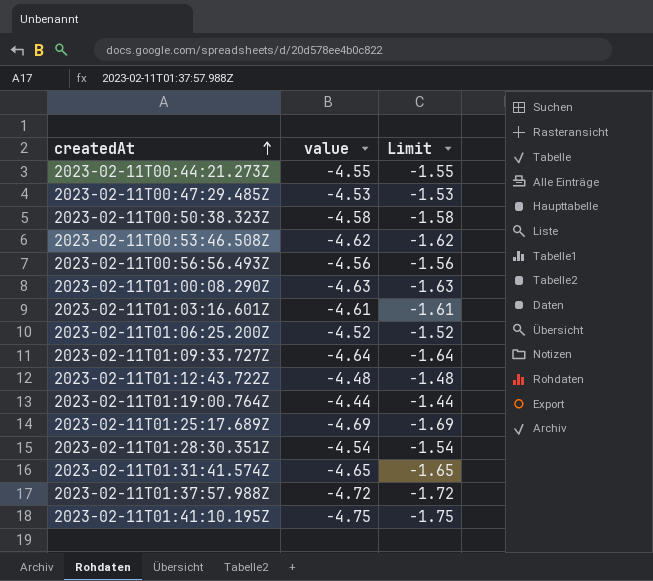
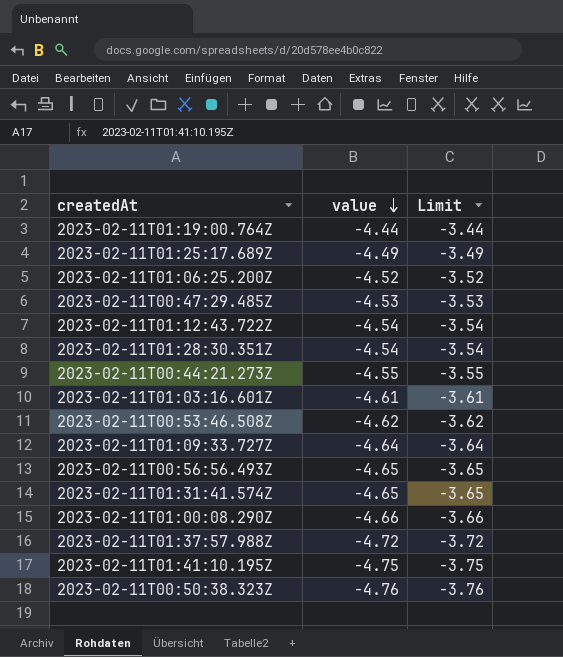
row order: createdAt ascending -> value descending
column Limit | formula: [value] + 3 -> [value] + 1
2023-02-11T01:25:17.689Z | value: -4.69 -> -4.49
2023-02-11T01:12:43.722Z | value: -4.48 -> -4.54
2023-02-11T00:56:56.493Z | value: -4.56 -> -4.65
2023-02-11T01:00:08.290Z | value: -4.63 -> -4.66
2023-02-11T00:50:38.323Z | value: -4.58 -> -4.76

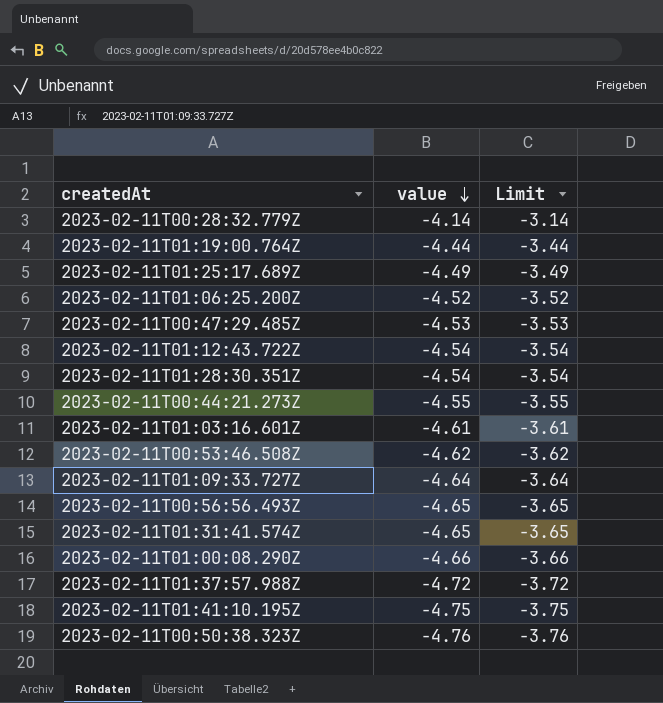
row 2023-02-11T00:28:32.779Z: none -> -4.14 | -3.14

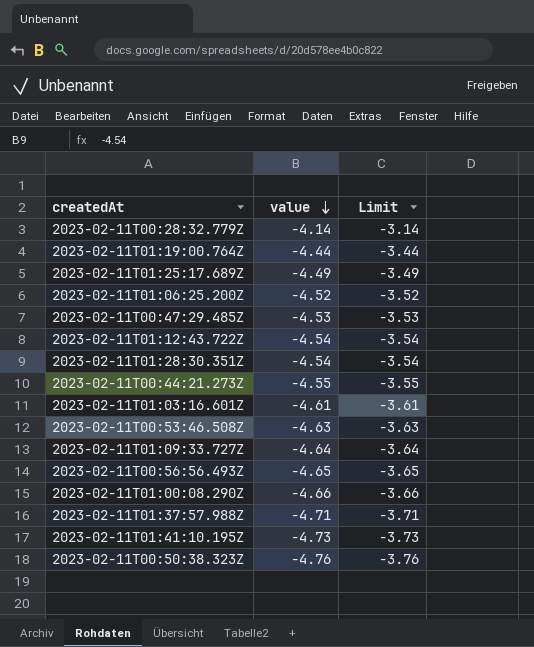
row 2023-02-11T01:31:41.574Z: -4.65 | -3.65 -> none
2023-02-11T00:53:46.508Z | value: -4.62 -> -4.63
2023-02-11T00:53:46.508Z | Limit: -3.62 -> -3.63
2023-02-11T01:37:57.988Z | value: -4.72 -> -4.71
2023-02-11T01:37:57.988Z | Limit: -3.72 -> -3.71
2023-02-11T01:41:10.195Z | value: -4.75 -> -4.73
2023-02-11T01:41:10.195Z | Limit: -3.75 -> -3.73

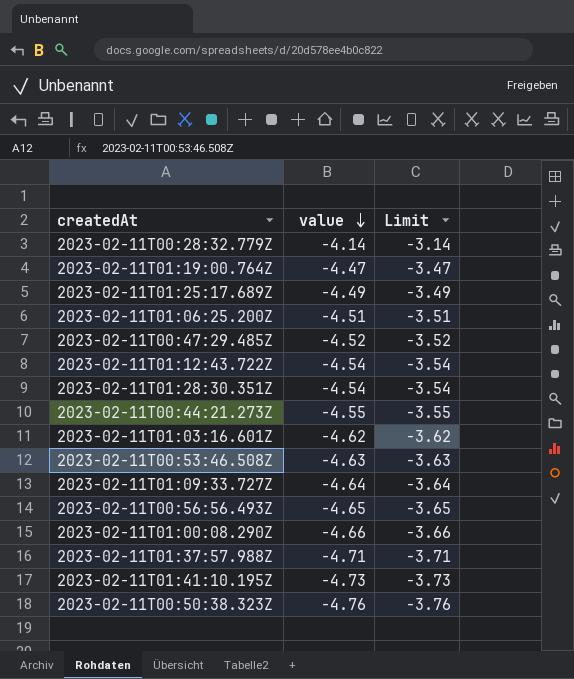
2023-02-11T01:19:00.764Z | value: -4.44 -> -4.47
2023-02-11T01:19:00.764Z | Limit: -3.44 -> -3.47
2023-02-11T01:06:25.200Z | value: -4.52 -> -4.51
2023-02-11T01:06:25.200Z | Limit: -3.52 -> -3.51
2023-02-11T00:47:29.485Z | value: -4.53 -> -4.52
2023-02-11T00:47:29.485Z | Limit: -3.53 -> -3.52
2023-02-11T01:03:16.601Z | value: -4.61 -> -4.62
2023-02-11T01:03:16.601Z | Limit: -3.61 -> -3.62

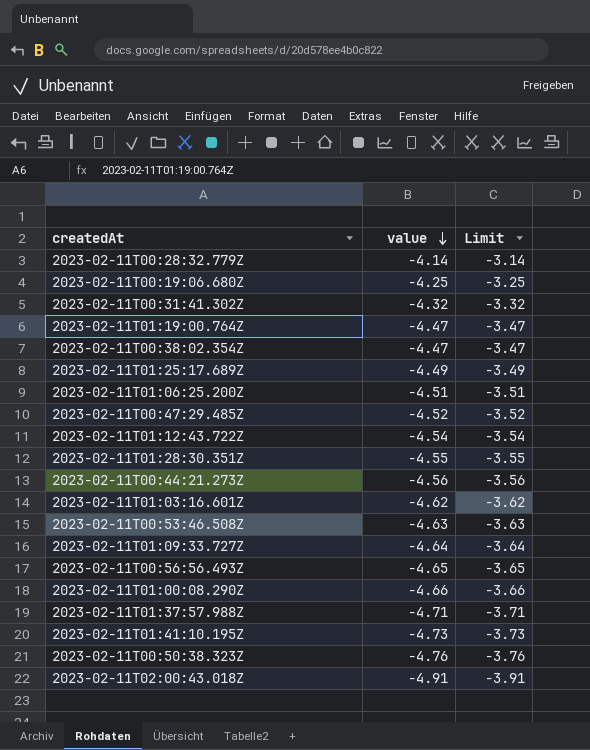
row 2023-02-11T00:19:06.680Z: none -> -4.25 | -3.25
row 2023-02-11T00:31:41.302Z: none -> -4.32 | -3.32
row 2023-02-11T00:38:02.354Z: none -> -4.47 | -3.47
2023-02-11T01:28:30.351Z | value: -4.54 -> -4.55
2023-02-11T01:28:30.351Z | Limit: -3.54 -> -3.55
2023-02-11T00:44:21.273Z | value: -4.55 -> -4.56
2023-02-11T00:44:21.273Z | Limit: -3.55 -> -3.56
row 2023-02-11T02:00:43.018Z: none -> -4.91 | -3.91

